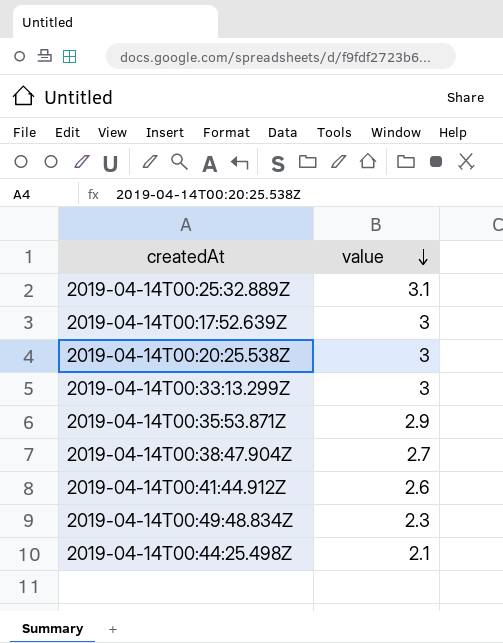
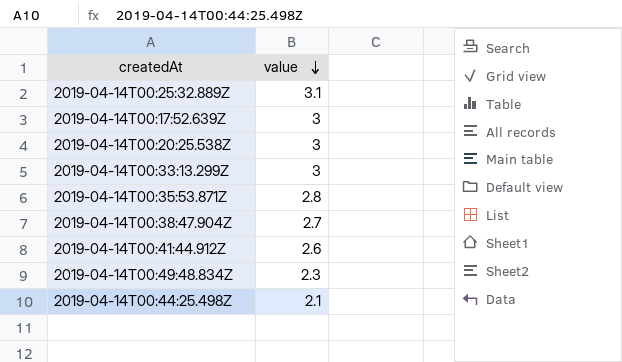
2019-04-14T00:35:53.871Z | value: 2.9 -> 2.8

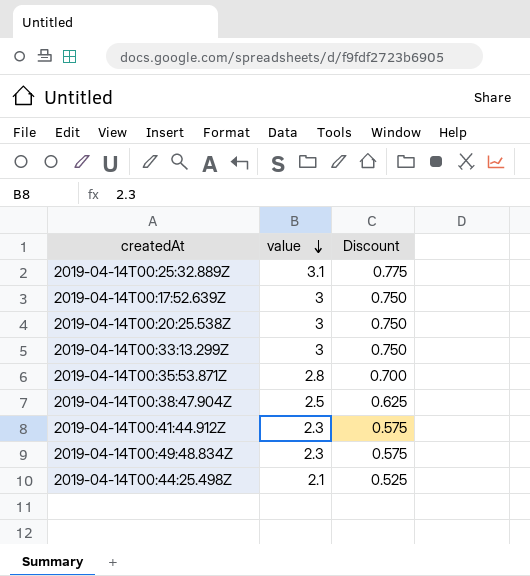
column Discount | formula: none -> [value] * 0.25
2019-04-14T00:38:47.904Z | value: 2.7 -> 2.5
2019-04-14T00:41:44.912Z | value: 2.6 -> 2.3

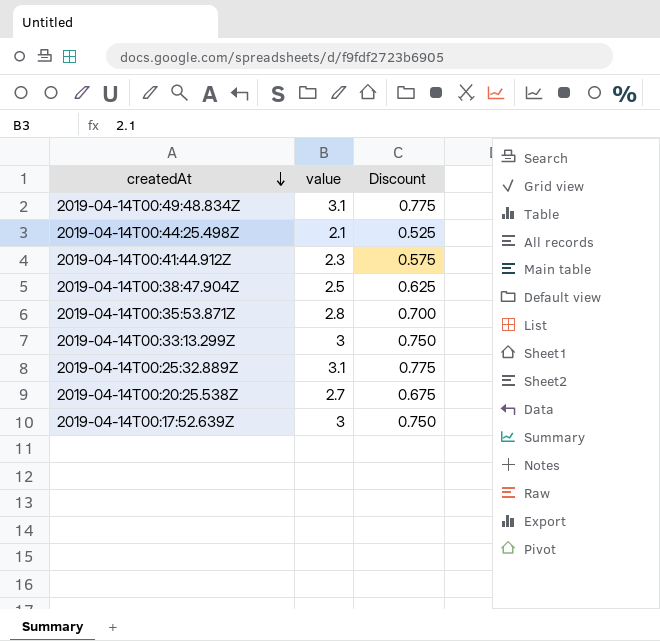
row order: value descending -> createdAt descending
2019-04-14T00:49:48.834Z | value: 2.3 -> 3.1
2019-04-14T00:49:48.834Z | Discount: 0.575 -> 0.775
2019-04-14T00:20:25.538Z | value: 3 -> 2.7
2019-04-14T00:20:25.538Z | Discount: 0.750 -> 0.675

